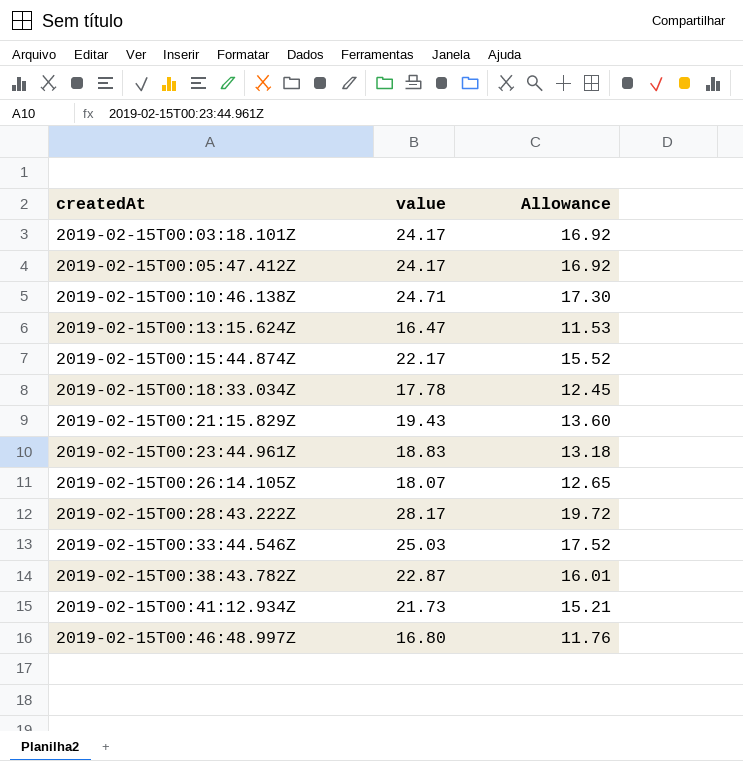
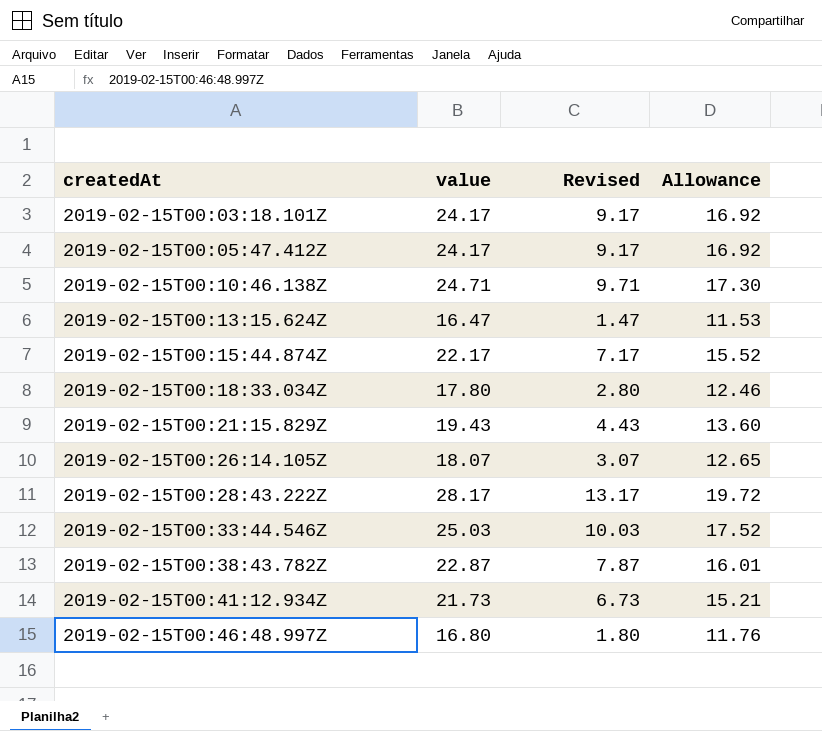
column Revised | formula: none -> [value] - 15
row 2019-02-15T00:23:44.961Z: 18.83 | 13.18 -> none
2019-02-15T00:18:33.034Z | value: 17.78 -> 17.80
2019-02-15T00:18:33.034Z | Allowance: 12.45 -> 12.46

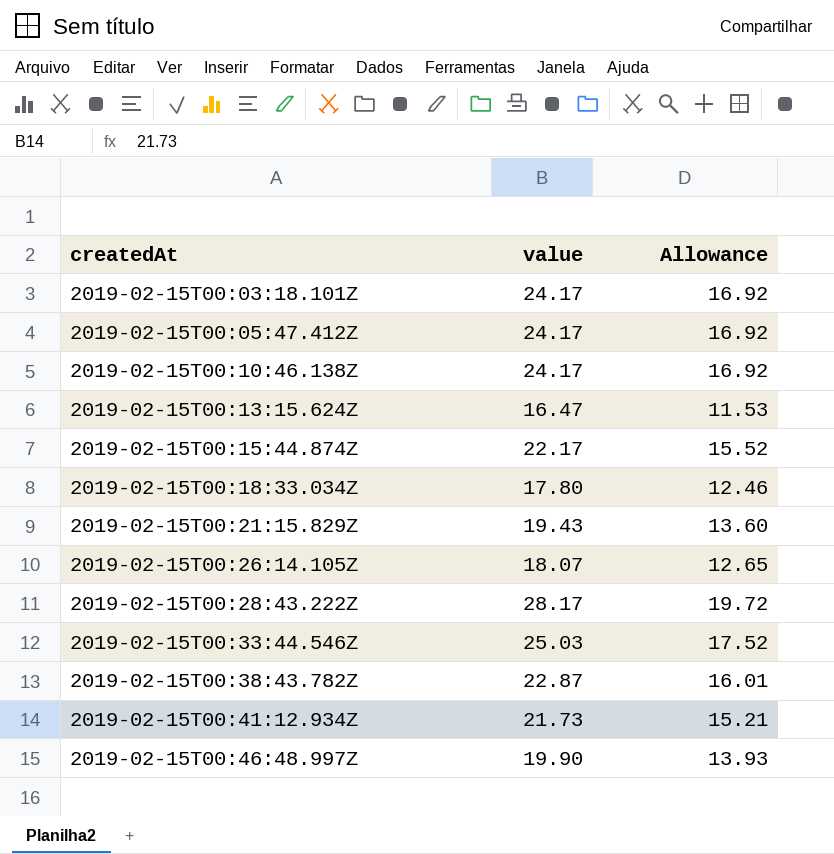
column Revised | formula: [value] - 15 -> none
2019-02-15T00:10:46.138Z | value: 24.71 -> 24.17
2019-02-15T00:10:46.138Z | Allowance: 17.30 -> 16.92
2019-02-15T00:46:48.997Z | value: 16.80 -> 19.90
2019-02-15T00:46:48.997Z | Allowance: 11.76 -> 13.93

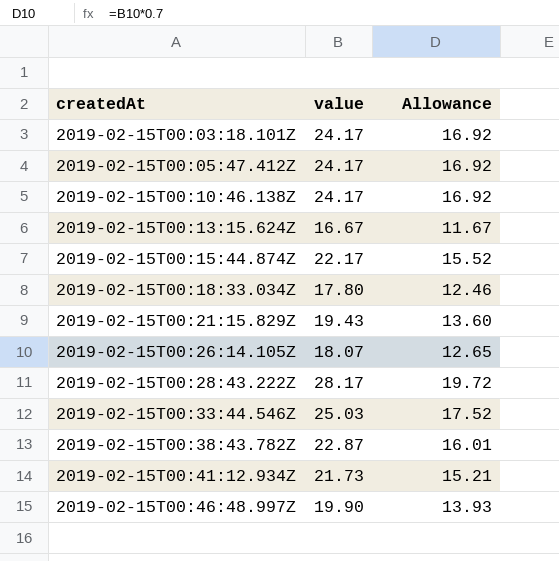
2019-02-15T00:13:15.624Z | value: 16.47 -> 16.67
2019-02-15T00:13:15.624Z | Allowance: 11.53 -> 11.67

